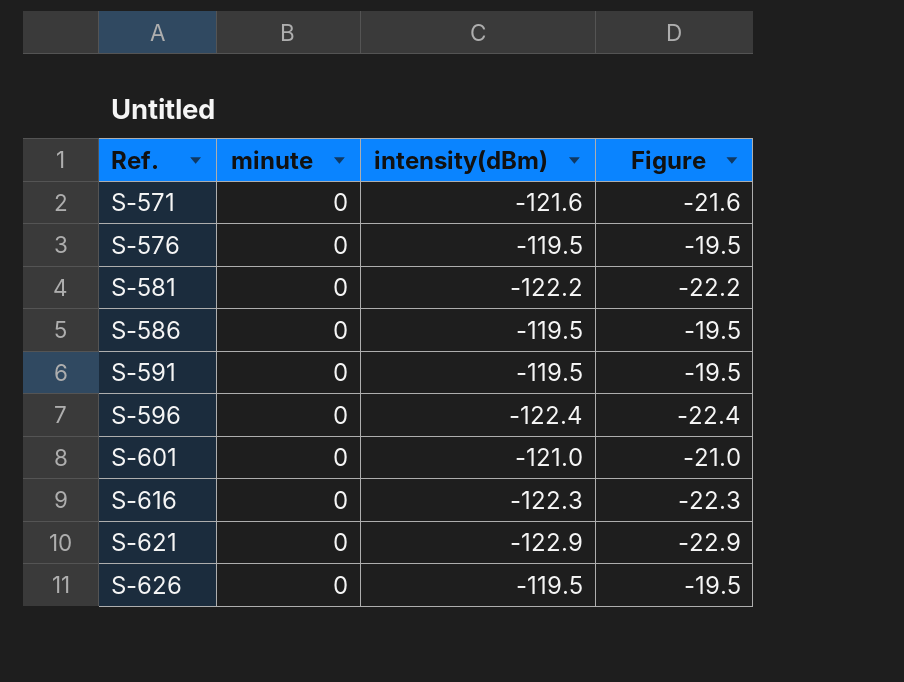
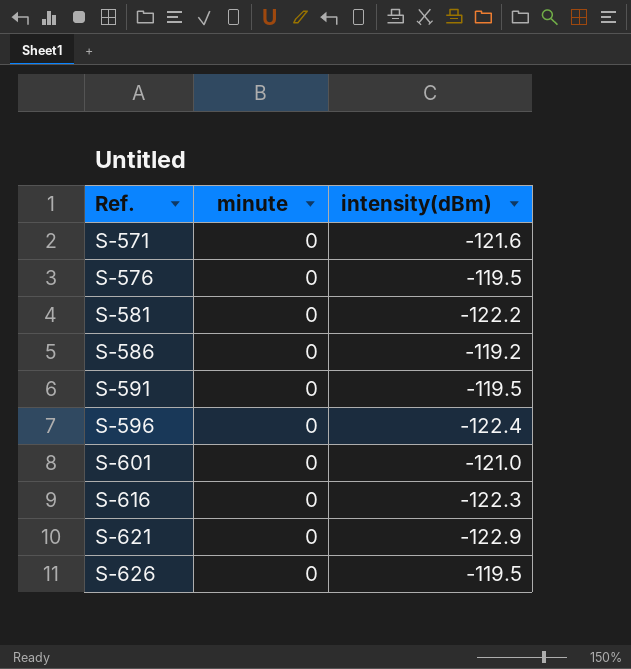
column Figure | formula: [intensity(dBm)] + 100 -> none
S-586 | intensity(dBm): -119.5 -> -119.2

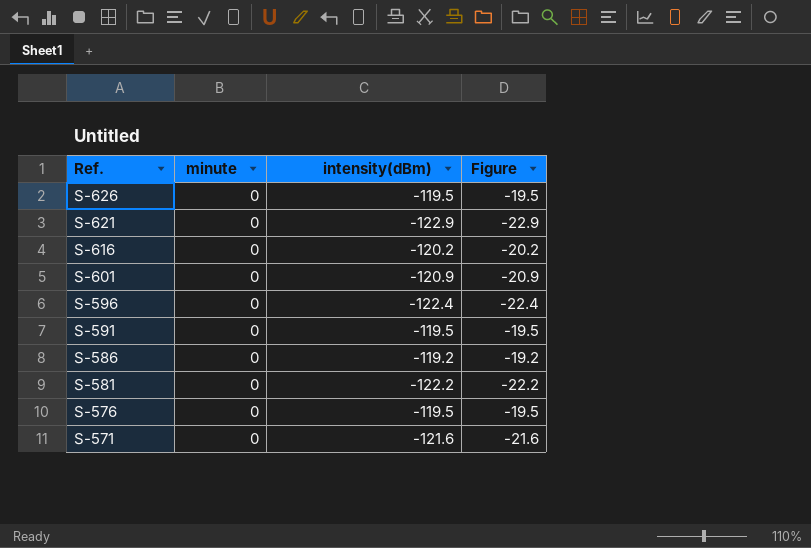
row order: Ref. ascending -> Ref. descending
column Figure | formula: none -> [intensity(dBm)] + 100
S-616 | intensity(dBm): -122.3 -> -120.2
S-601 | intensity(dBm): -121.0 -> -120.9

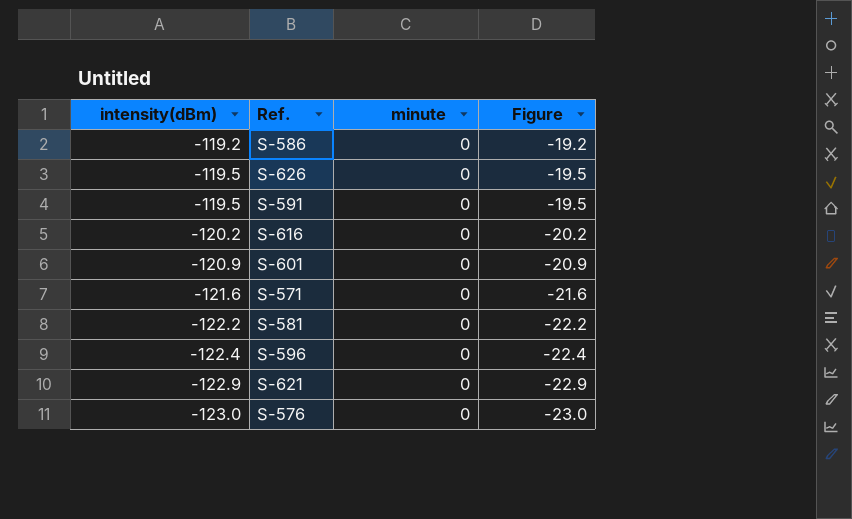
row order: Ref. descending -> intensity(dBm) descending
column intensity(dBm) | position: 3 -> 1
S-576 | intensity(dBm): -119.5 -> -123.0
S-576 | Figure: -19.5 -> -23.0

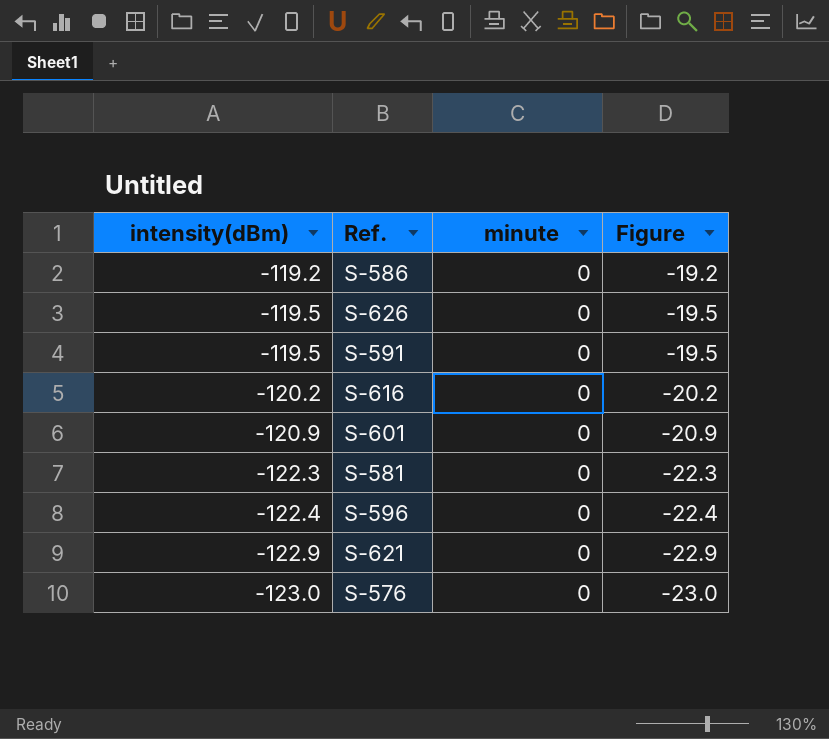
row S-571: -121.6 | 0 | -21.6 -> none
S-581 | intensity(dBm): -122.2 -> -122.3
S-581 | Figure: -22.2 -> -22.3

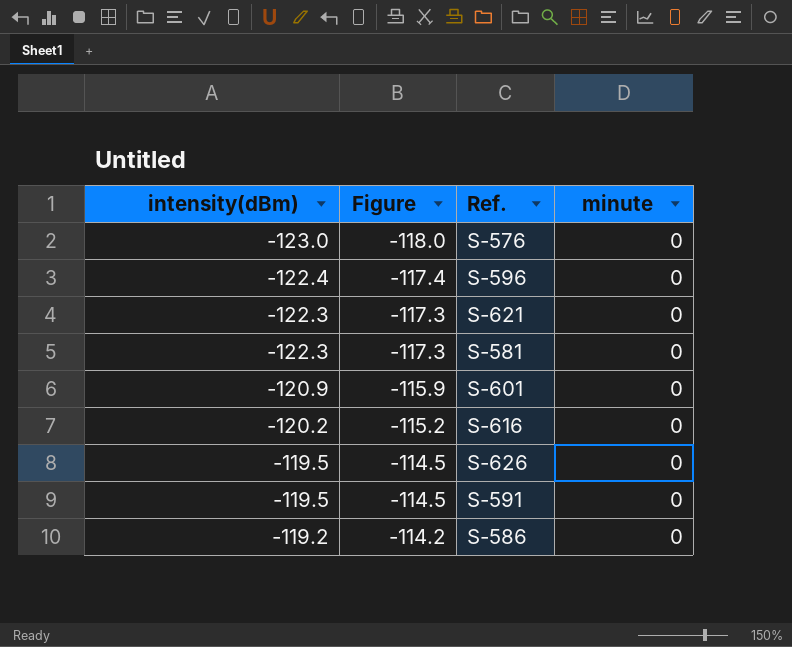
row order: intensity(dBm) descending -> intensity(dBm) ascending
column Figure | formula: [intensity(dBm)] + 100 -> [intensity(dBm)] + 5
column Figure | position: 4 -> 2
S-621 | intensity(dBm): -122.9 -> -122.3

